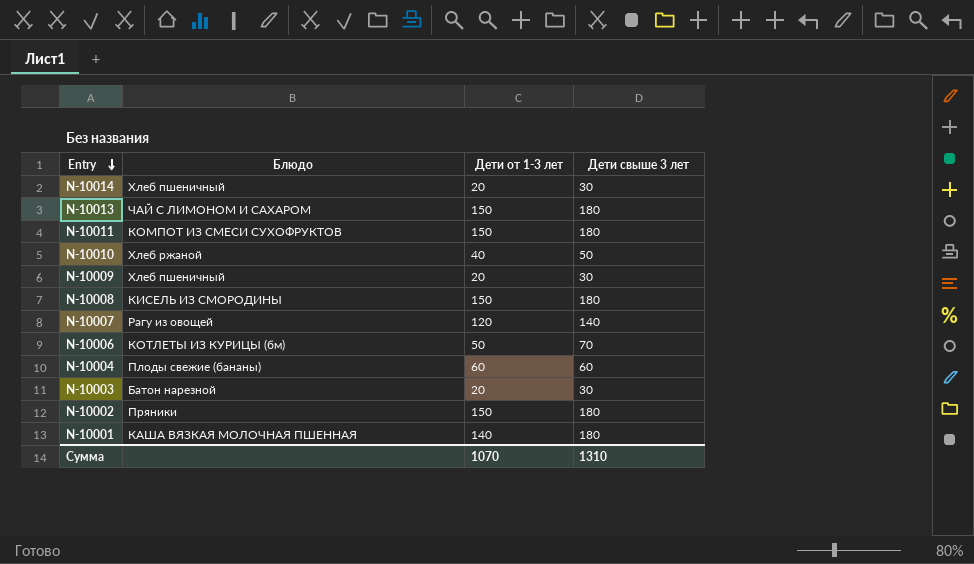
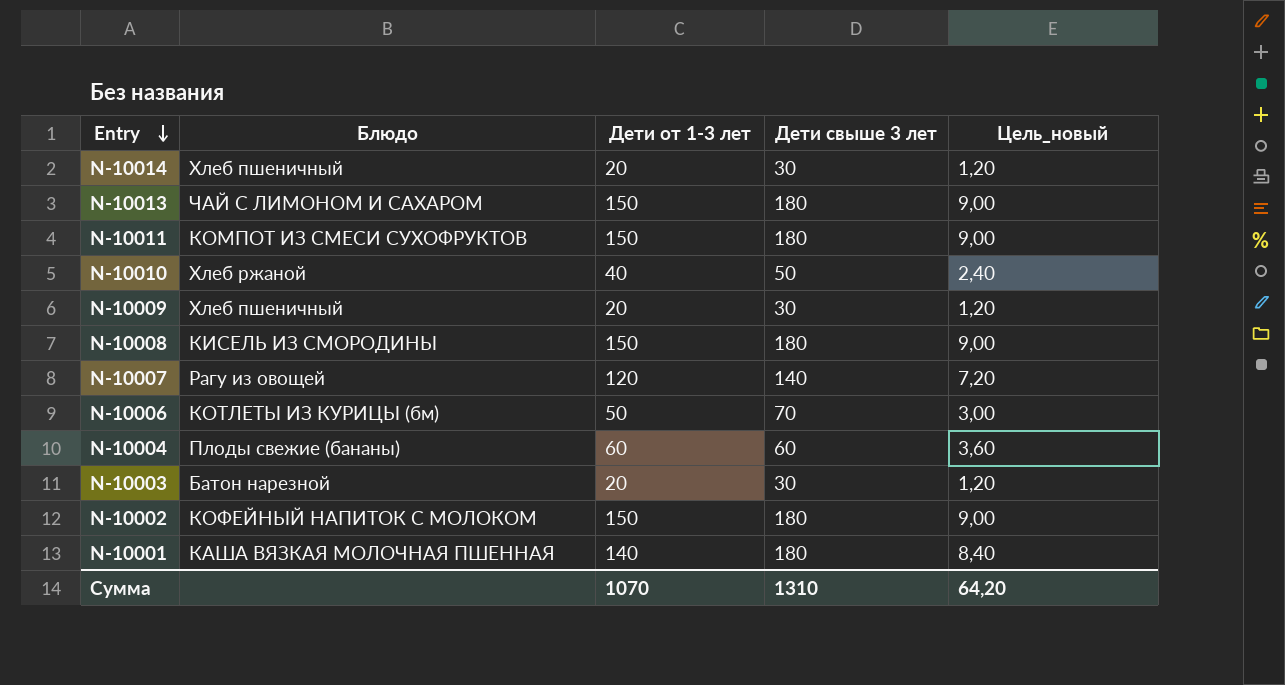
column Цель_новый | formula: none -> [Дети от 1-3 лет] * 0,06
N-10002 | Блюдо: Пряники -> КОФЕЙНЫЙ НАПИТОК С МОЛОКОМ

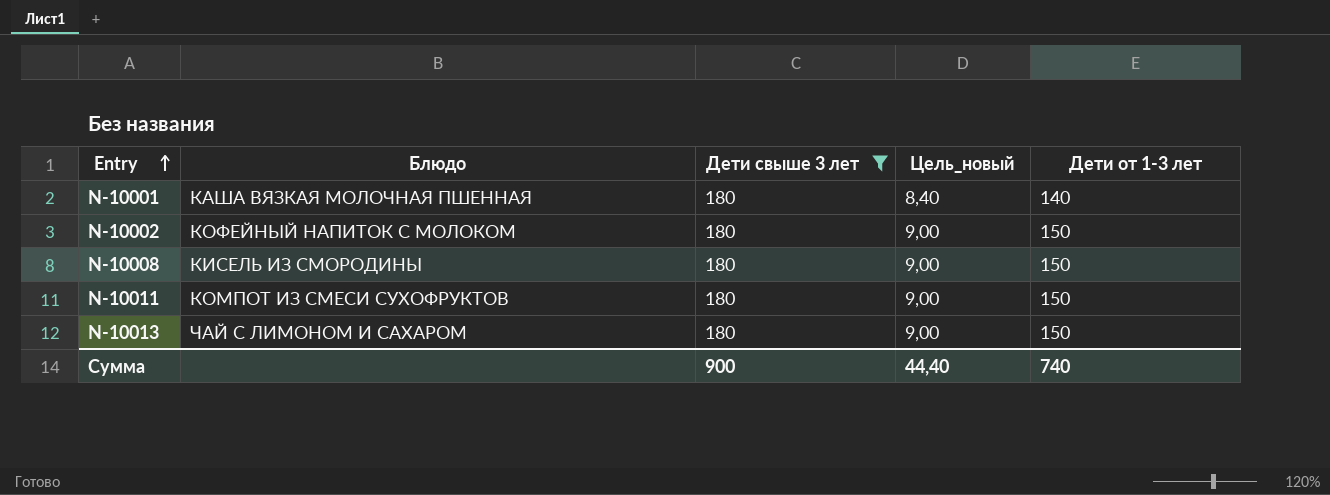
filter: none -> Дети свыше 3 лет = 180
row order: Entry descending -> Entry ascending
column Дети от 1-3 лет | position: 3 -> 5
Сумма | Дети свыше 3 лет: 1310 -> 900
Сумма | Цель_новый: 64,20 -> 44,40
Сумма | Дети от 1-3 лет: 1070 -> 740

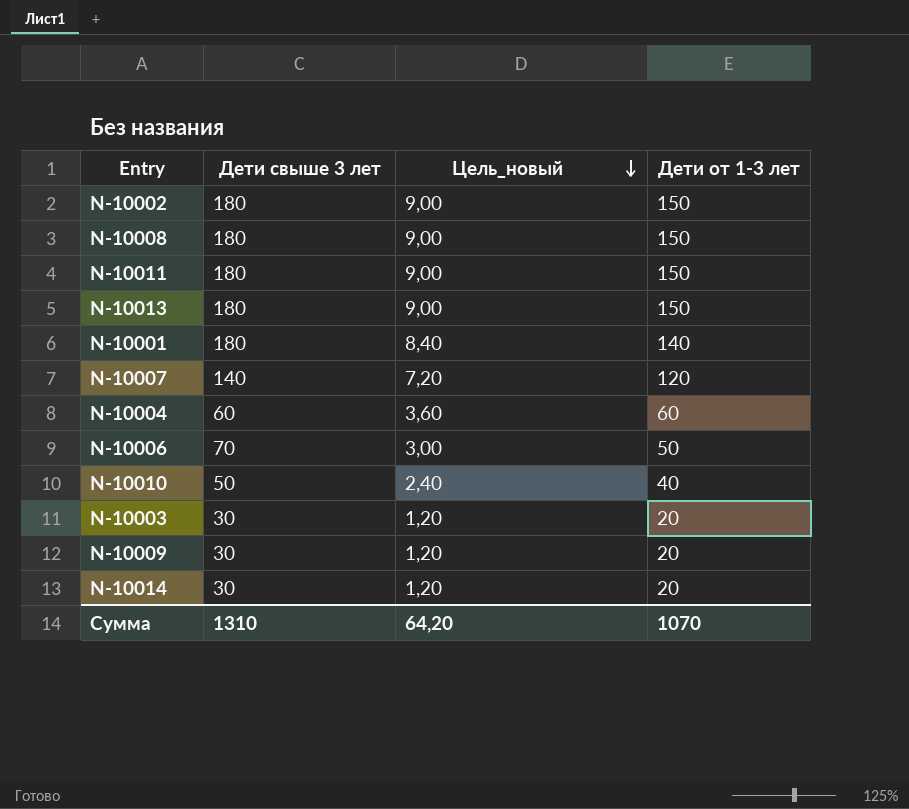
filter: Дети свыше 3 лет = 180 -> none
row order: Entry ascending -> Цель_новый descending
column Блюдо | position: 2 -> none
Сумма | Дети свыше 3 лет: 900 -> 1310
Сумма | Цель_новый: 44,40 -> 64,20
Сумма | Дети от 1-3 лет: 740 -> 1070

